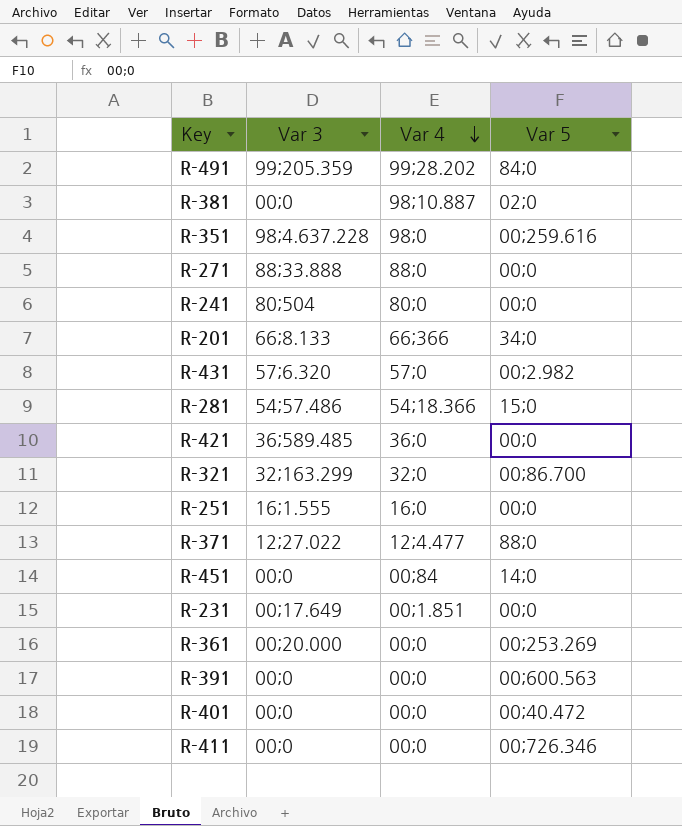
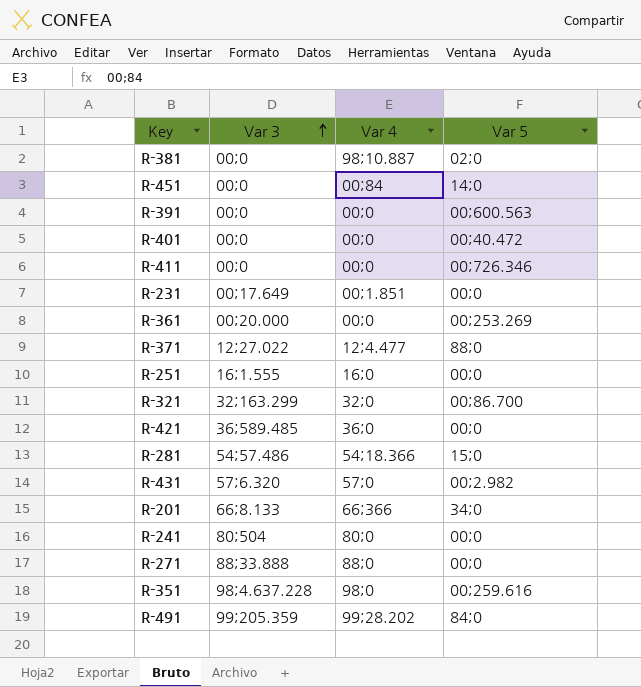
row order: Var 4 descending -> Var 3 ascending

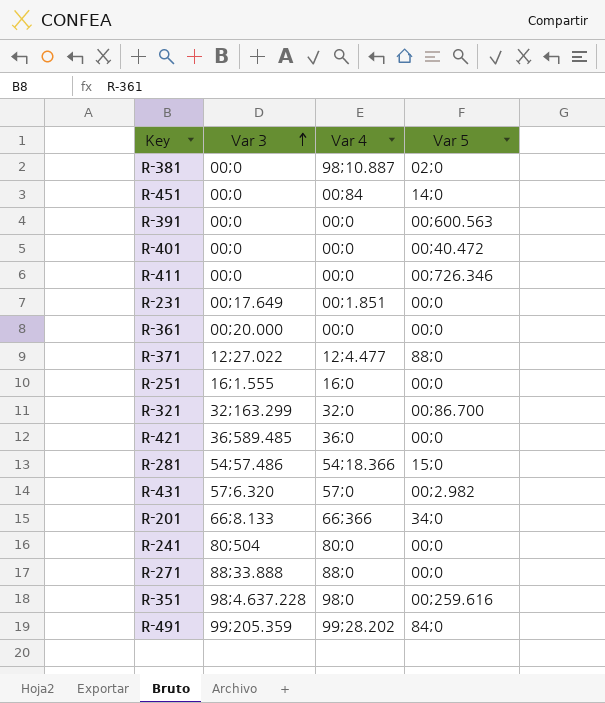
R-361 | Var 5: 00;253.269 -> 00;0

